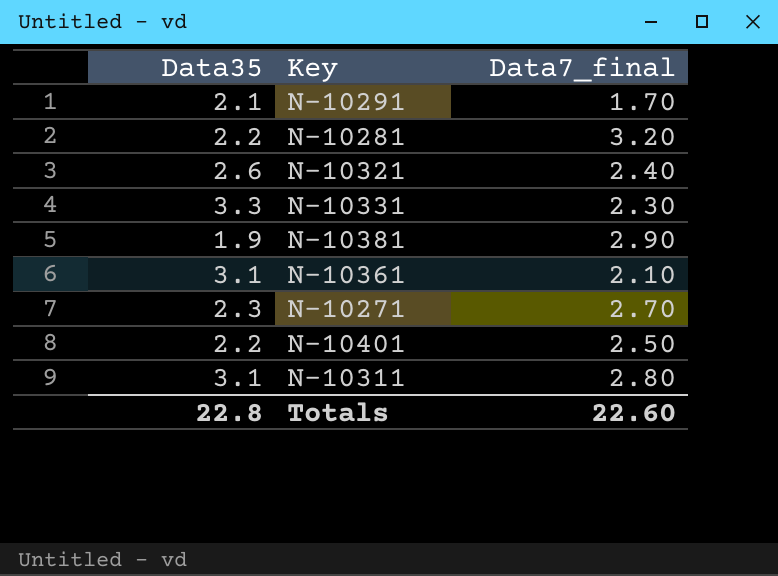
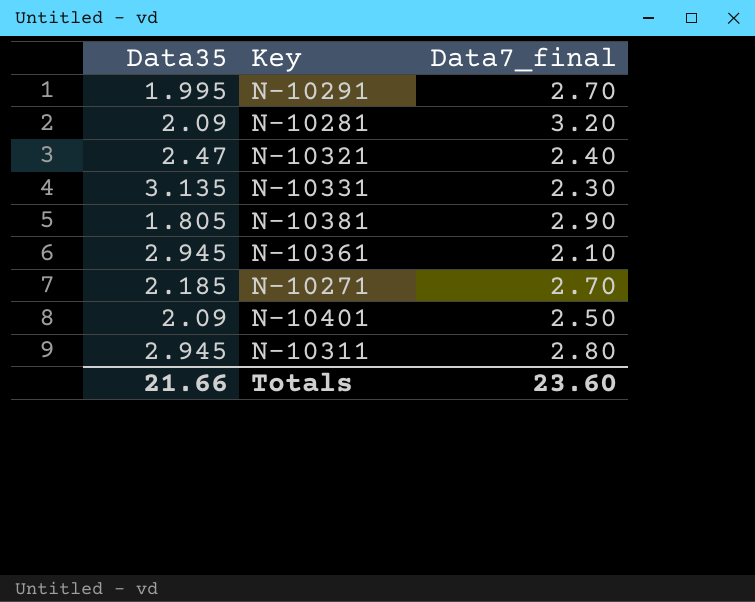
N-10291 | Data35: 2.1 -> 1.995
N-10291 | Data7_final: 1.70 -> 2.70
N-10281 | Data35: 2.2 -> 2.09
N-10321 | Data35: 2.6 -> 2.47
N-10331 | Data35: 3.3 -> 3.135
N-10381 | Data35: 1.9 -> 1.805
N-10361 | Data35: 3.1 -> 2.945
N-10271 | Data35: 2.3 -> 2.185
N-10401 | Data35: 2.2 -> 2.09
N-10311 | Data35: 3.1 -> 2.945
Totals | Data35: 22.8 -> 21.66
Totals | Data7_final: 22.60 -> 23.60

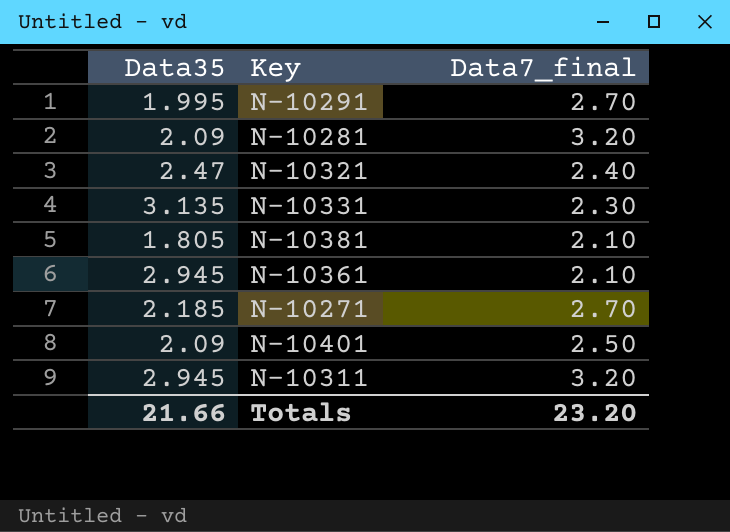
N-10381 | Data7_final: 2.90 -> 2.10
N-10311 | Data7_final: 2.80 -> 3.20
Totals | Data7_final: 23.60 -> 23.20

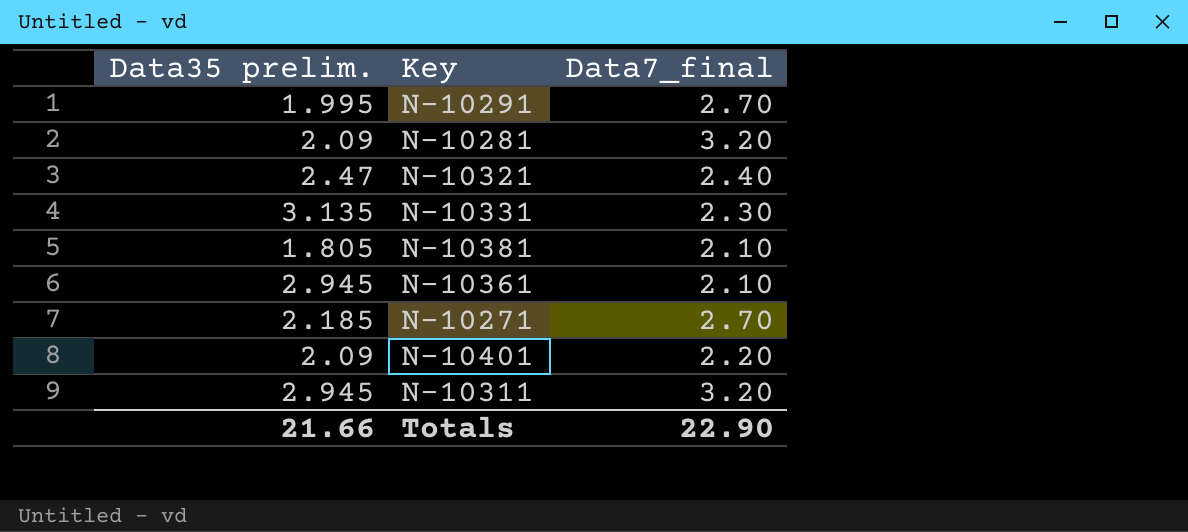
column name: Data35 -> Data35 prelim.
N-10401 | Data7_final: 2.50 -> 2.20
Totals | Data7_final: 23.20 -> 22.90

